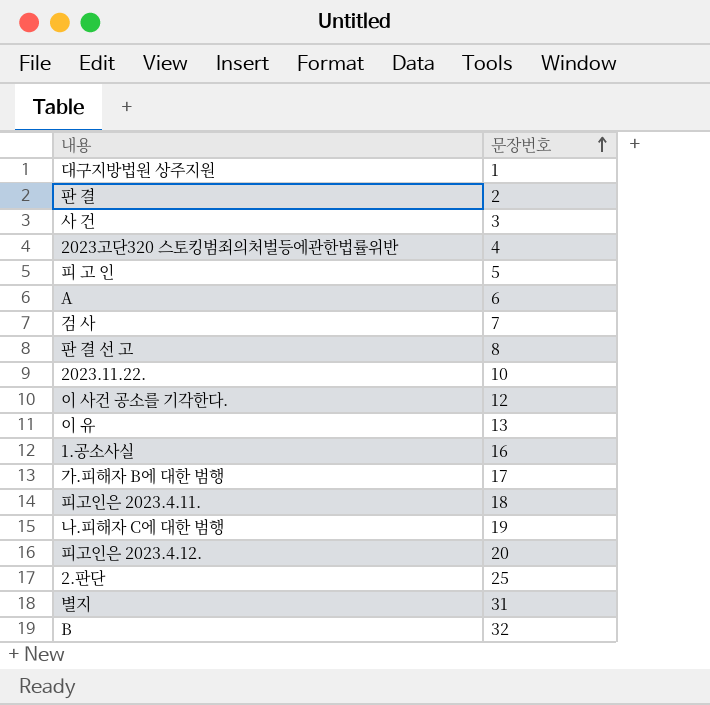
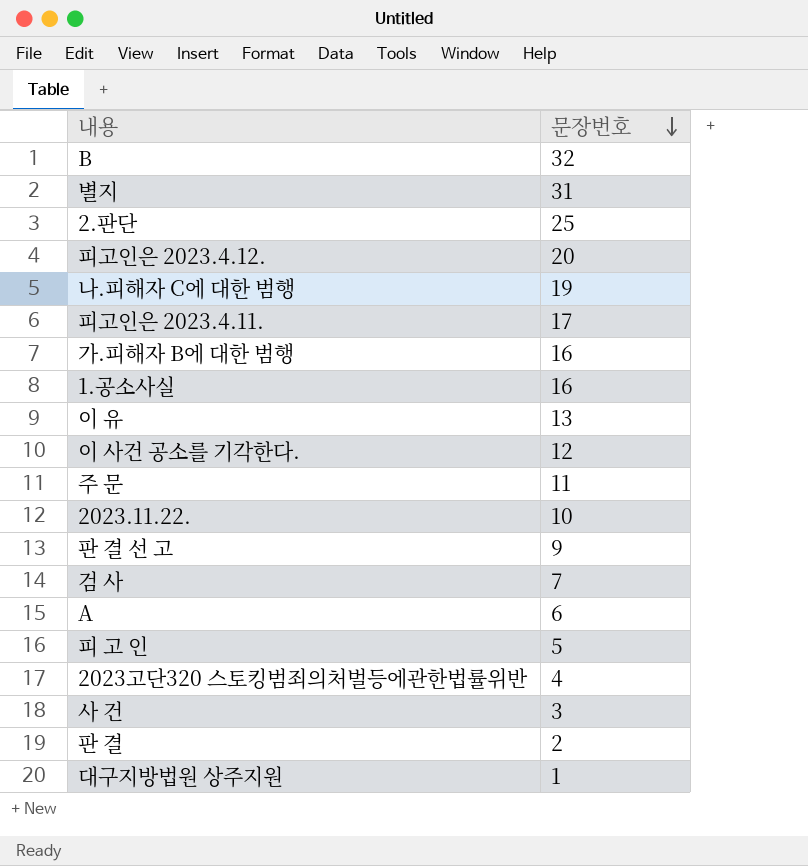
row order: 문장번호 ascending -> 문장번호 descending
피고인은 2023.4.11. | 문장번호: 18 -> 17
가.피해자 B에 대한 범행 | 문장번호: 17 -> 16
row 주 문: none -> 11
판 결 선 고 | 문장번호: 8 -> 9

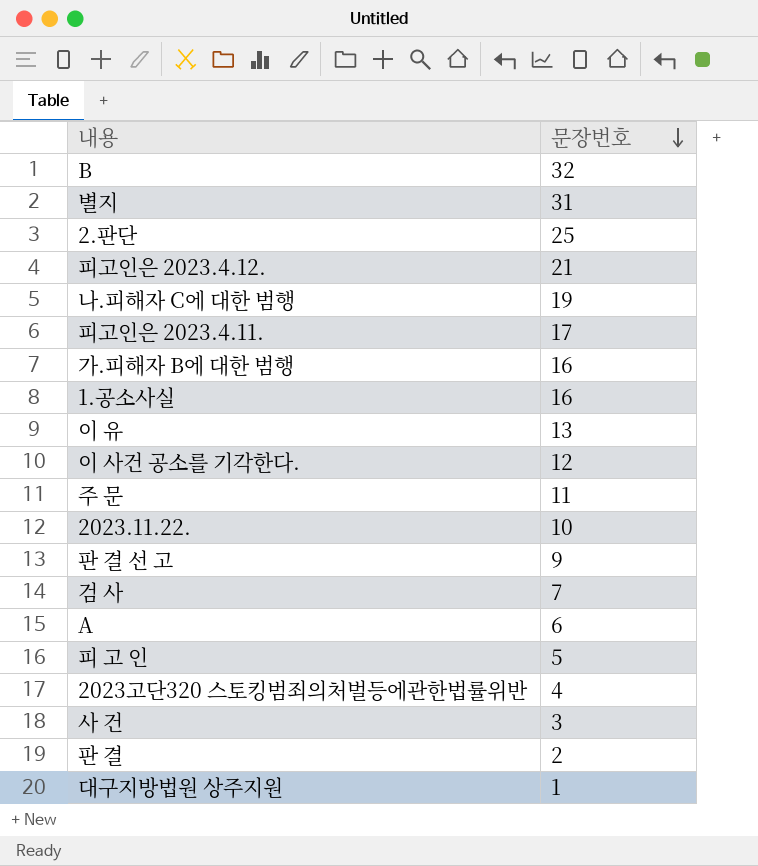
피고인은 2023.4.12. | 문장번호: 20 -> 21

